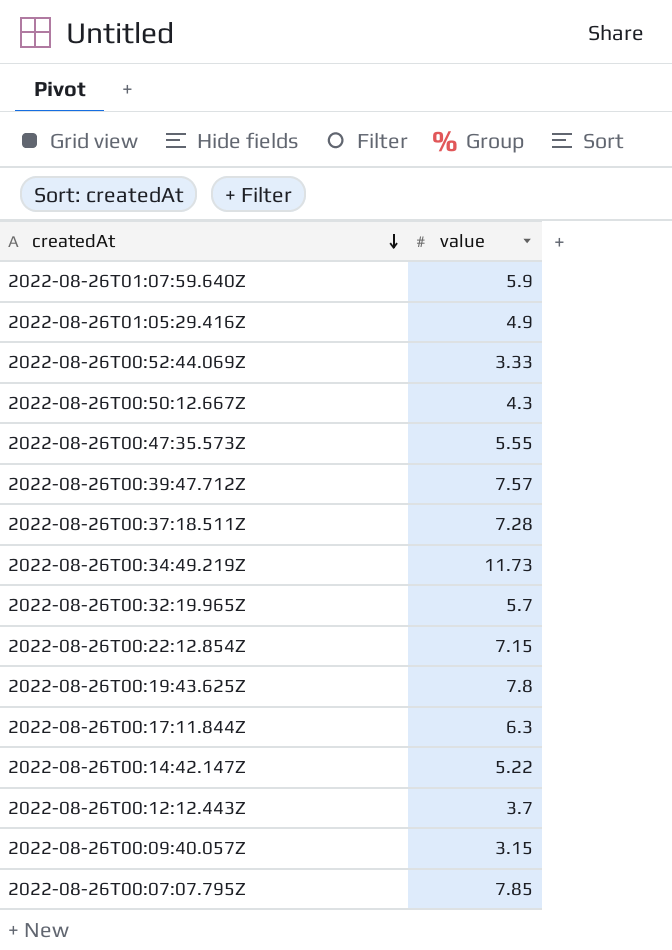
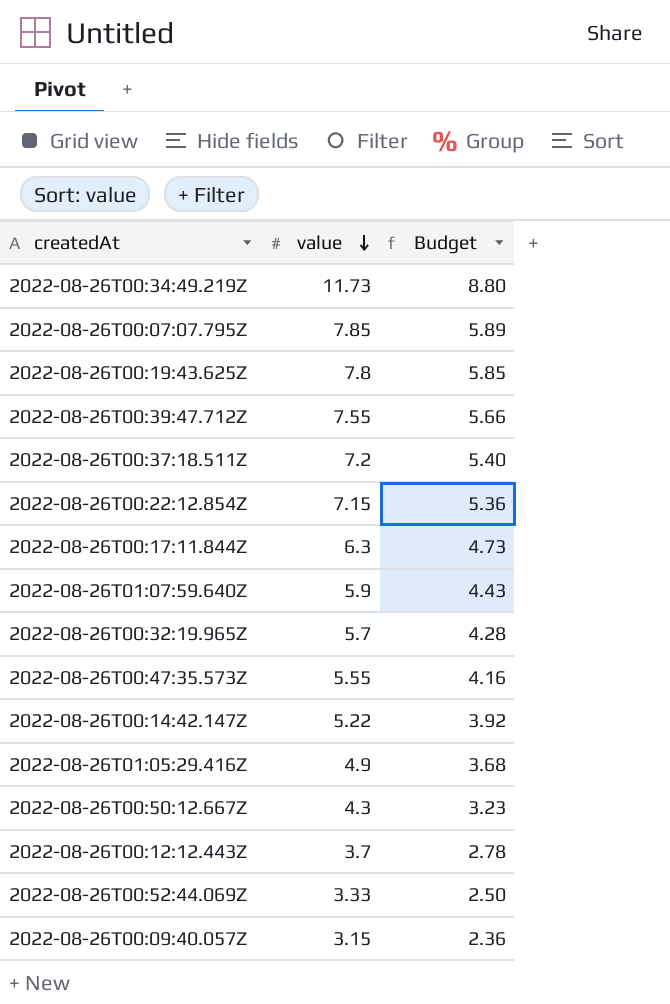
row order: createdAt descending -> value descending
column Budget | formula: none -> [value] * 0.75
2022-08-26T00:39:47.712Z | value: 7.57 -> 7.55
2022-08-26T00:37:18.511Z | value: 7.28 -> 7.2

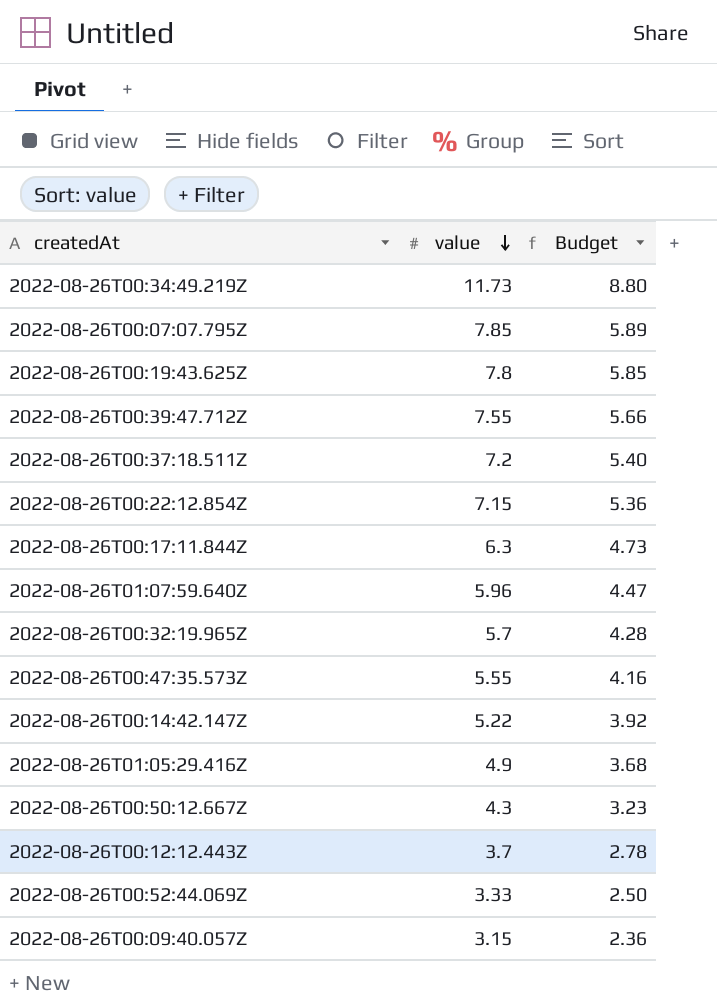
2022-08-26T01:07:59.640Z | value: 5.9 -> 5.96
2022-08-26T01:07:59.640Z | Budget: 4.43 -> 4.47

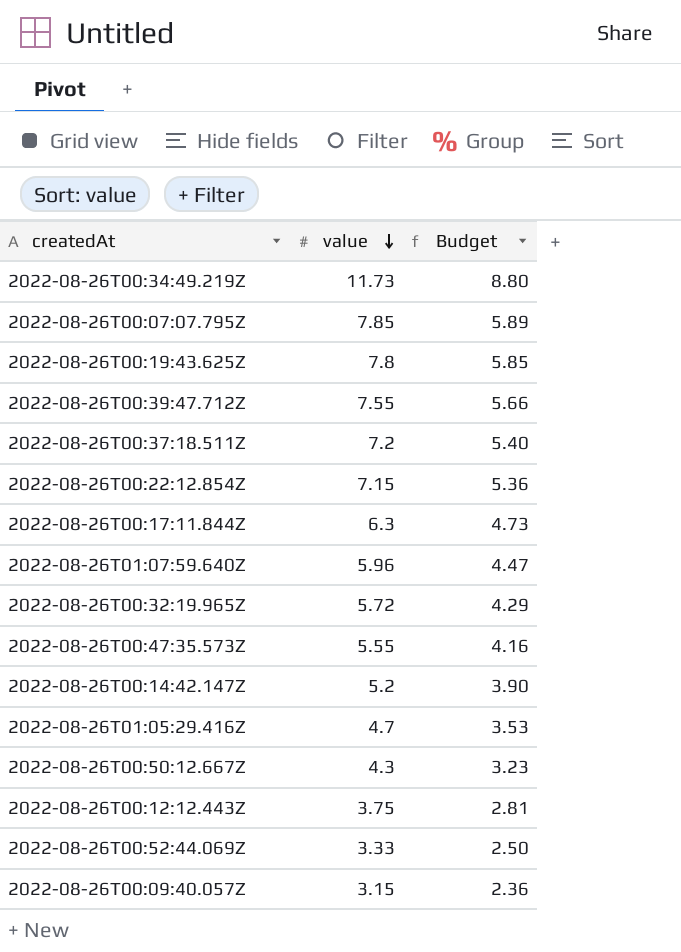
2022-08-26T00:32:19.965Z | value: 5.7 -> 5.72
2022-08-26T00:32:19.965Z | Budget: 4.28 -> 4.29
2022-08-26T00:14:42.147Z | value: 5.22 -> 5.2
2022-08-26T00:14:42.147Z | Budget: 3.92 -> 3.90
2022-08-26T01:05:29.416Z | value: 4.9 -> 4.7
2022-08-26T01:05:29.416Z | Budget: 3.68 -> 3.53
2022-08-26T00:12:12.443Z | value: 3.7 -> 3.75
2022-08-26T00:12:12.443Z | Budget: 2.78 -> 2.81

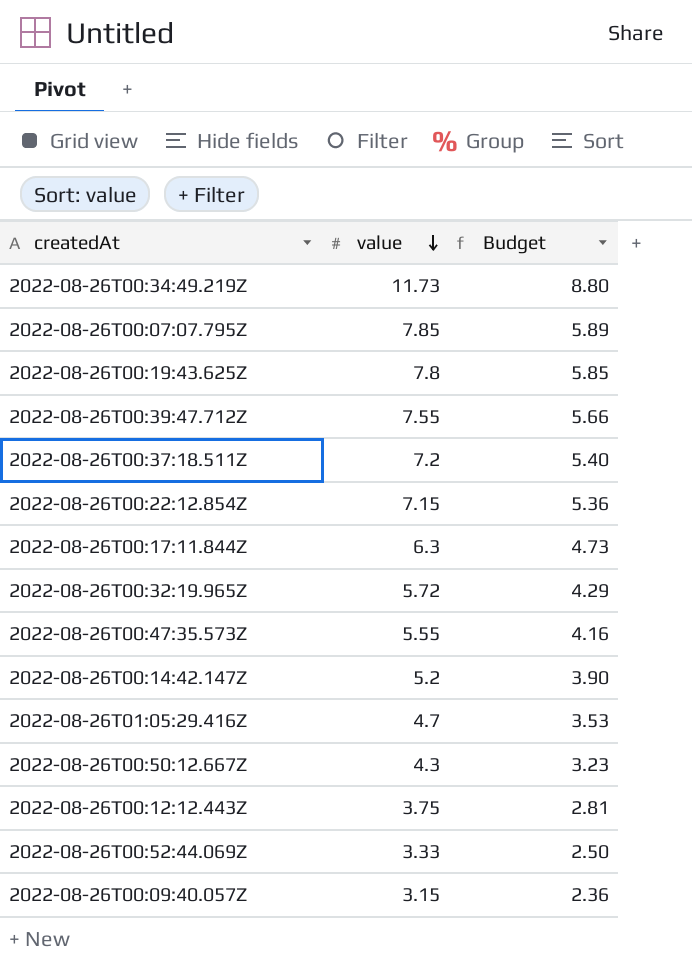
row 2022-08-26T01:07:59.640Z: 5.96 | 4.47 -> none

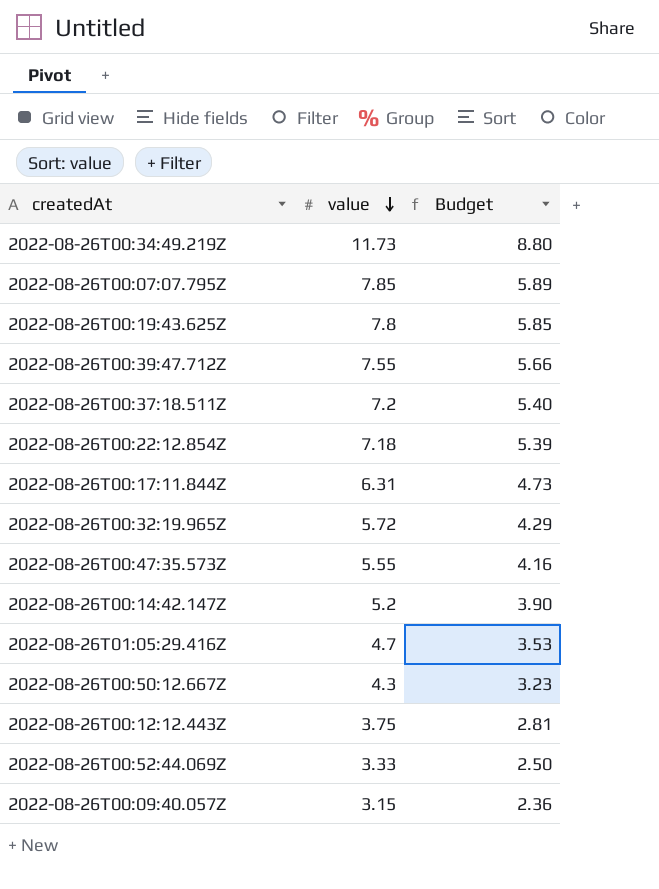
2022-08-26T00:22:12.854Z | value: 7.15 -> 7.18
2022-08-26T00:22:12.854Z | Budget: 5.36 -> 5.39
2022-08-26T00:17:11.844Z | value: 6.3 -> 6.31

